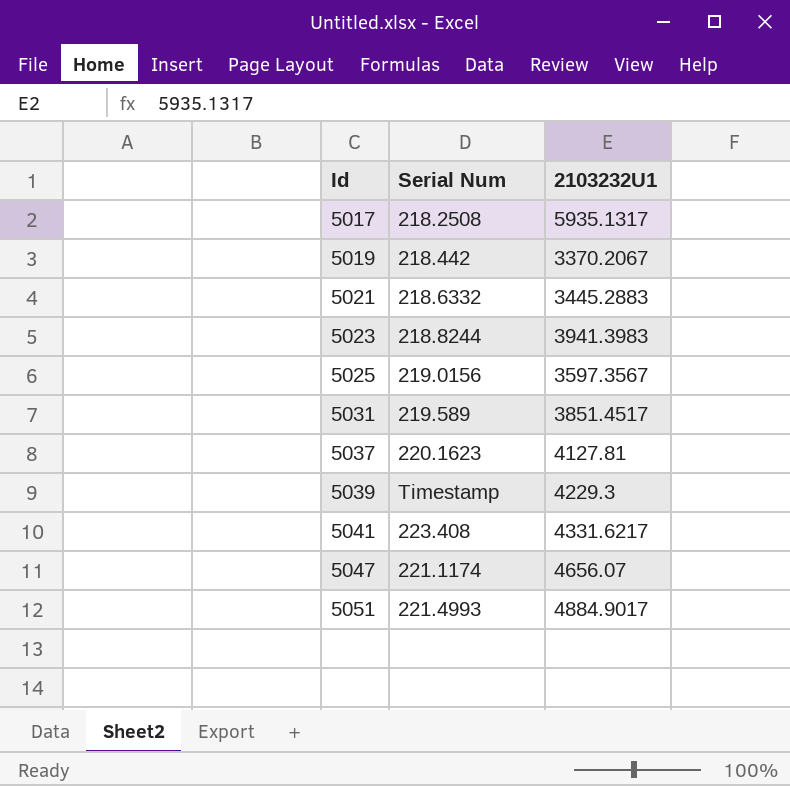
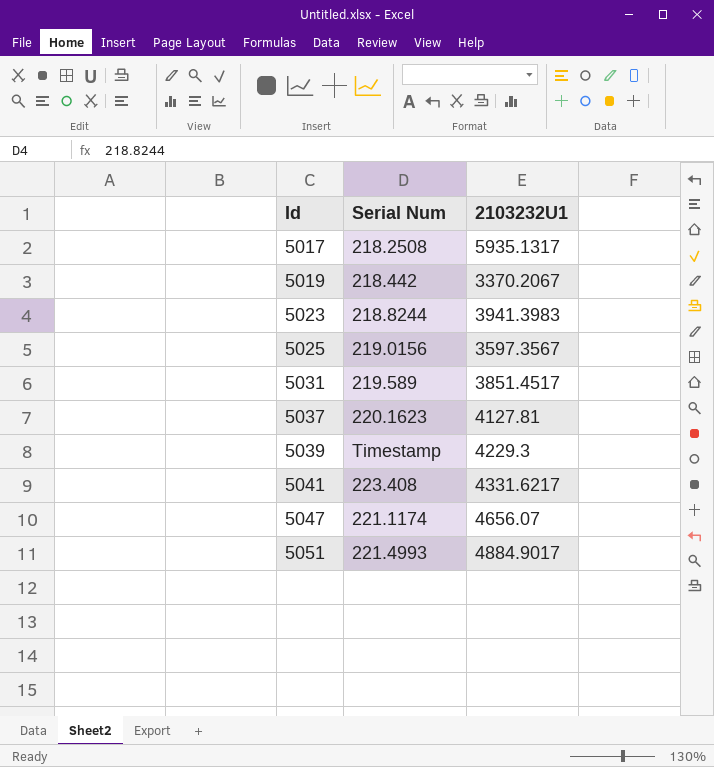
row 5021: 218.6332 | 3445.2883 -> none

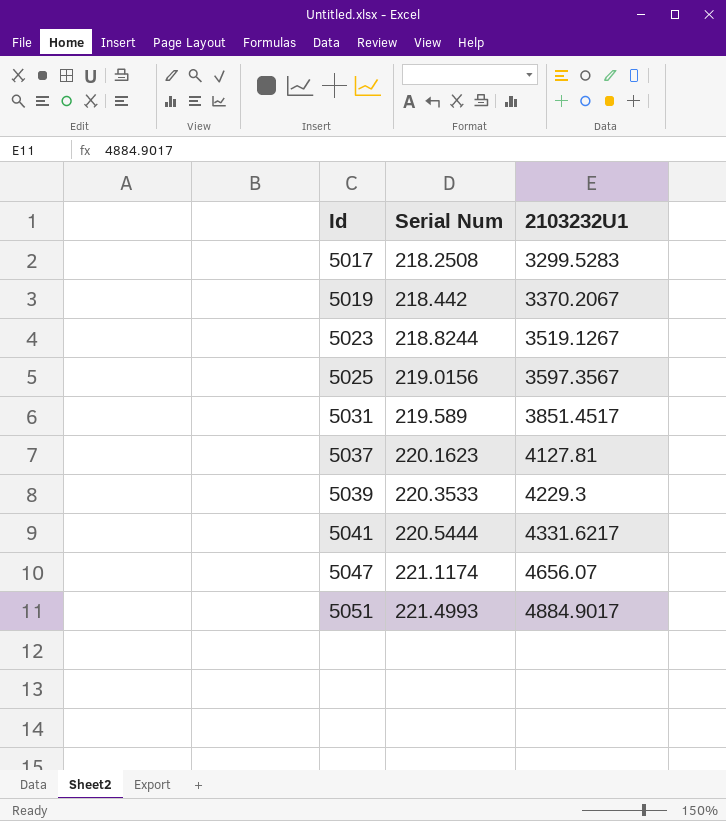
5017 | 2103232U1: 5935.1317 -> 3299.5283
5023 | 2103232U1: 3941.3983 -> 3519.1267
5039 | Serial Num: Timestamp -> 220.3533
5041 | Serial Num: 223.408 -> 220.5444

